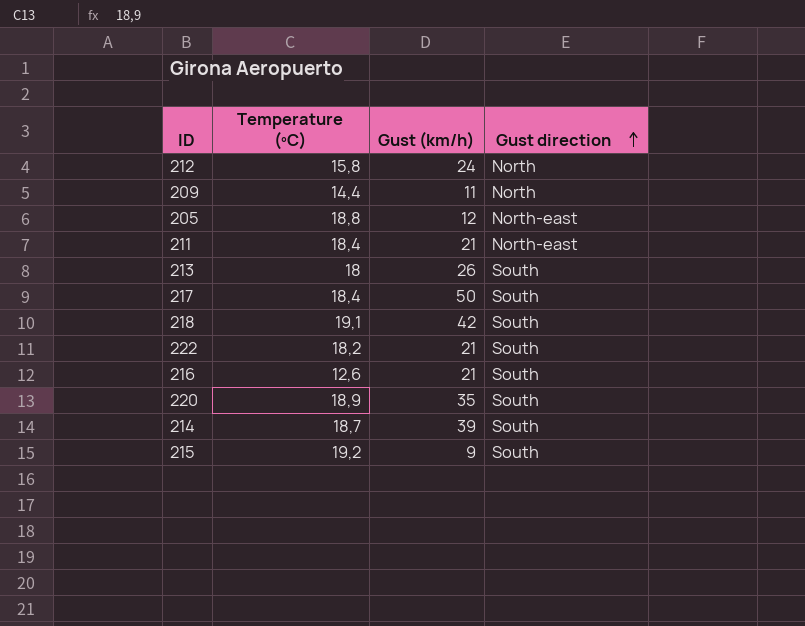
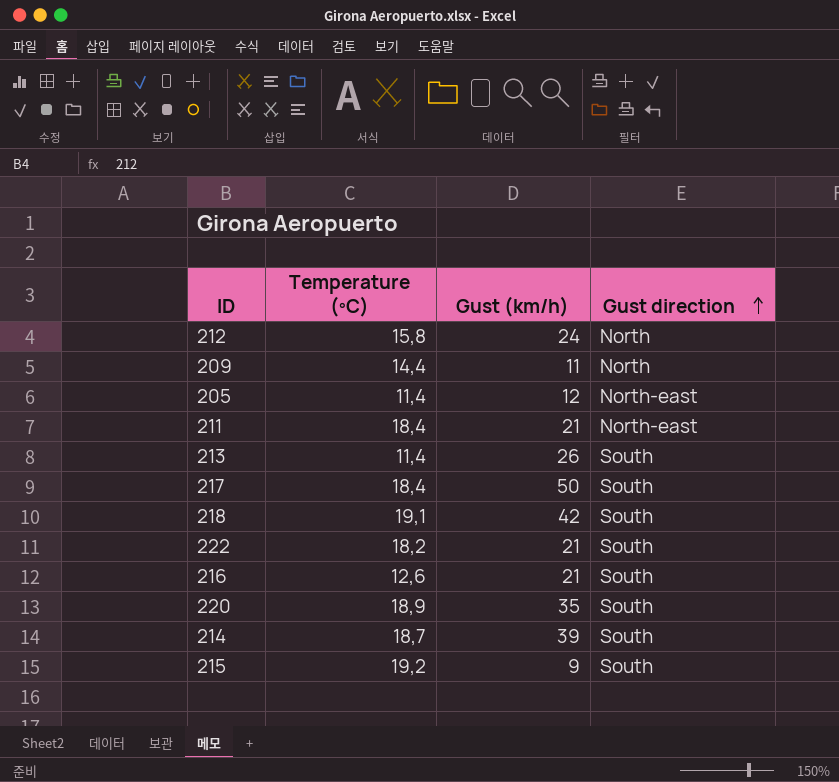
205 | Temperature (ºC): 18,8 -> 11,4
213 | Temperature (ºC): 18 -> 11,4

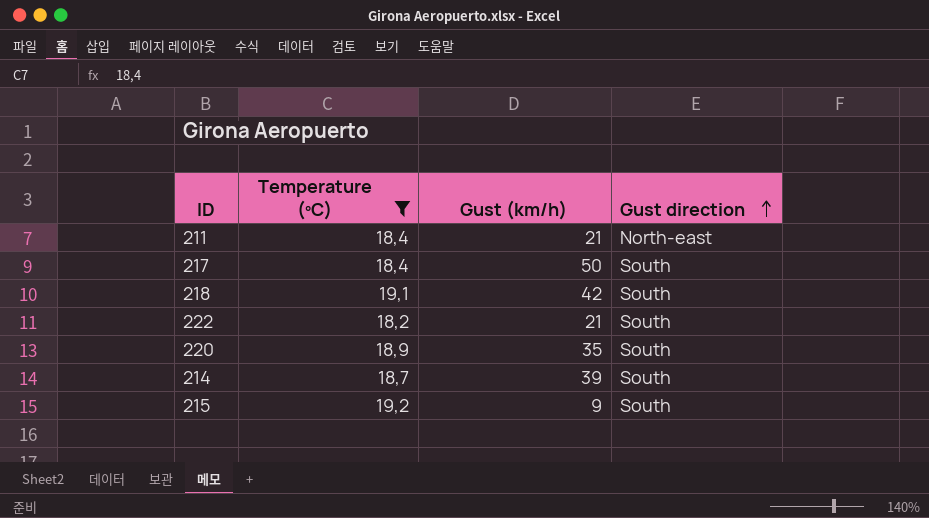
filter: none -> Temperature (ºC) >= 18,2

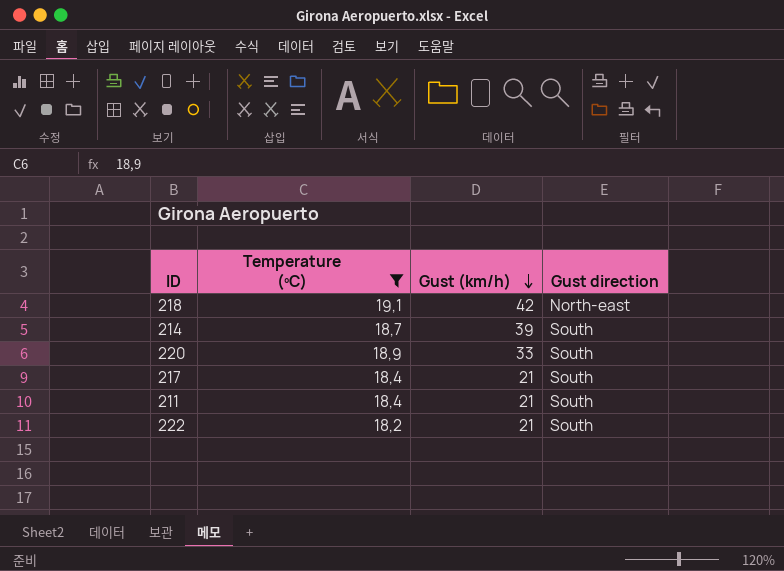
row order: Gust direction ascending -> Gust (km/h) descending
row 215: 19,2 | 9 | South -> none
218 | Gust direction: South -> North-east
220 | Gust (km/h): 35 -> 33
217 | Gust (km/h): 50 -> 21
211 | Gust direction: North-east -> South

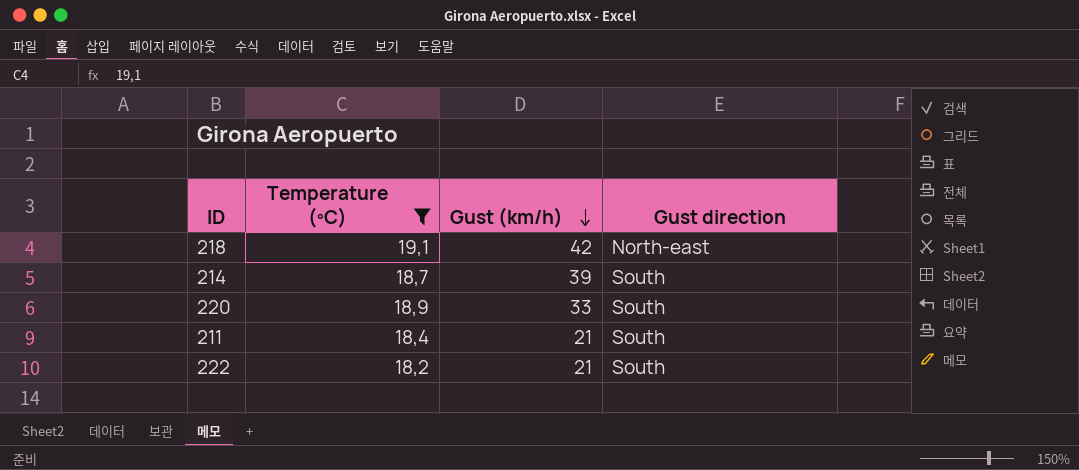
row 217: 18,4 | 21 | South -> none

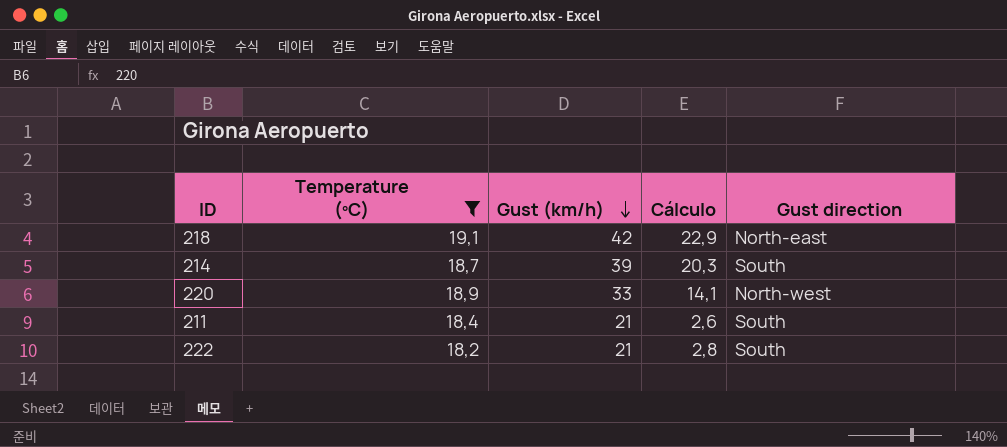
column Cálculo | formula: none -> [Gust (km/h)] - [Temperature (ºC)]
220 | Gust direction: South -> North-west

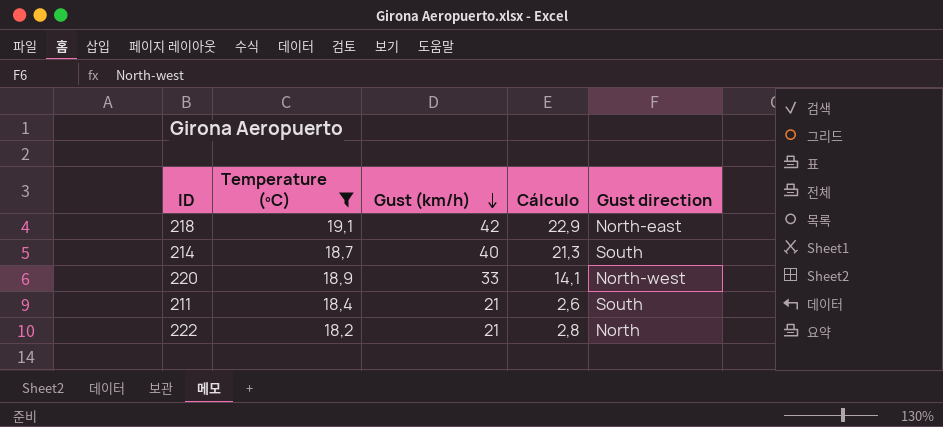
214 | Gust (km/h): 39 -> 40
214 | Cálculo: 20,3 -> 21,3
222 | Gust direction: South -> North

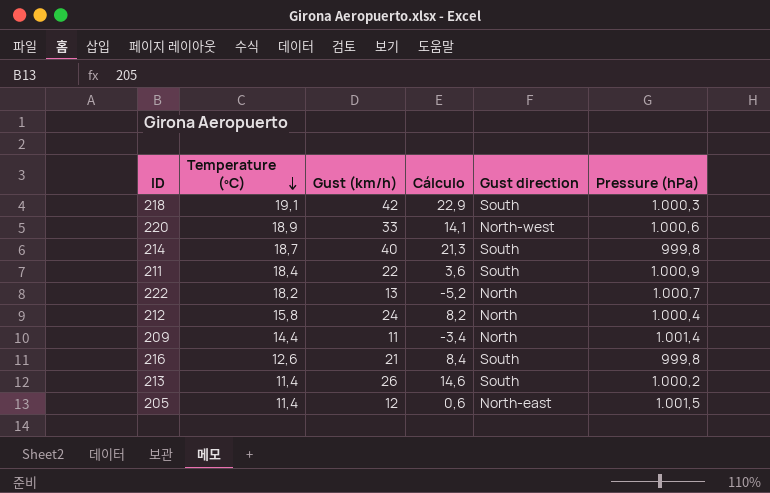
filter: Temperature (ºC) >= 18,2 -> none
row order: Gust (km/h) descending -> Temperature (ºC) descending
column Pressure (hPa) | position: none -> 6
218 | Gust direction: North-east -> South
211 | Gust (km/h): 21 -> 22
211 | Cálculo: 2,6 -> 3,6
222 | Gust (km/h): 21 -> 13
222 | Cálculo: 2,8 -> -5,2

